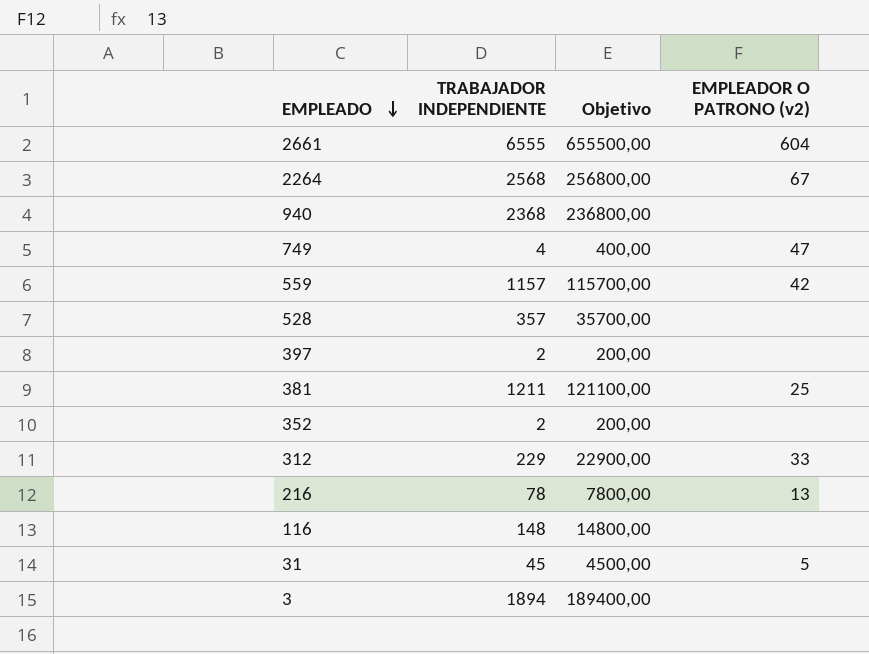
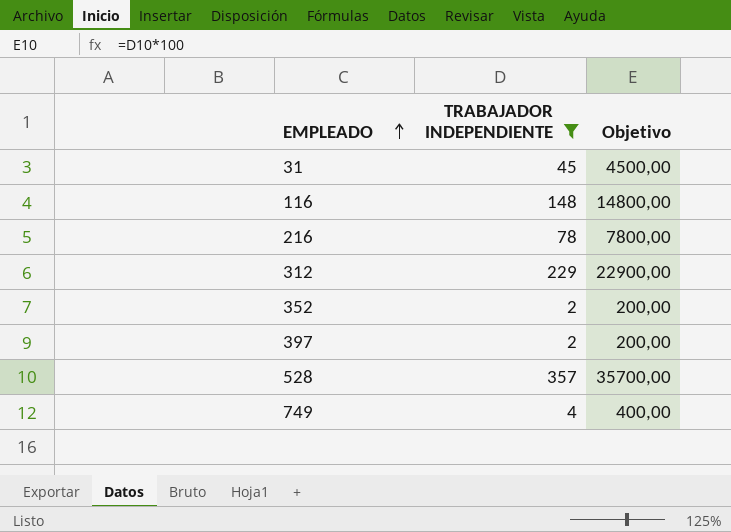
filter: none -> TRABAJADOR INDEPENDIENTE <= 357
row order: EMPLEADO descending -> EMPLEADO ascending
column EMPLEADOR O PATRONO (v2) | position: 4 -> none

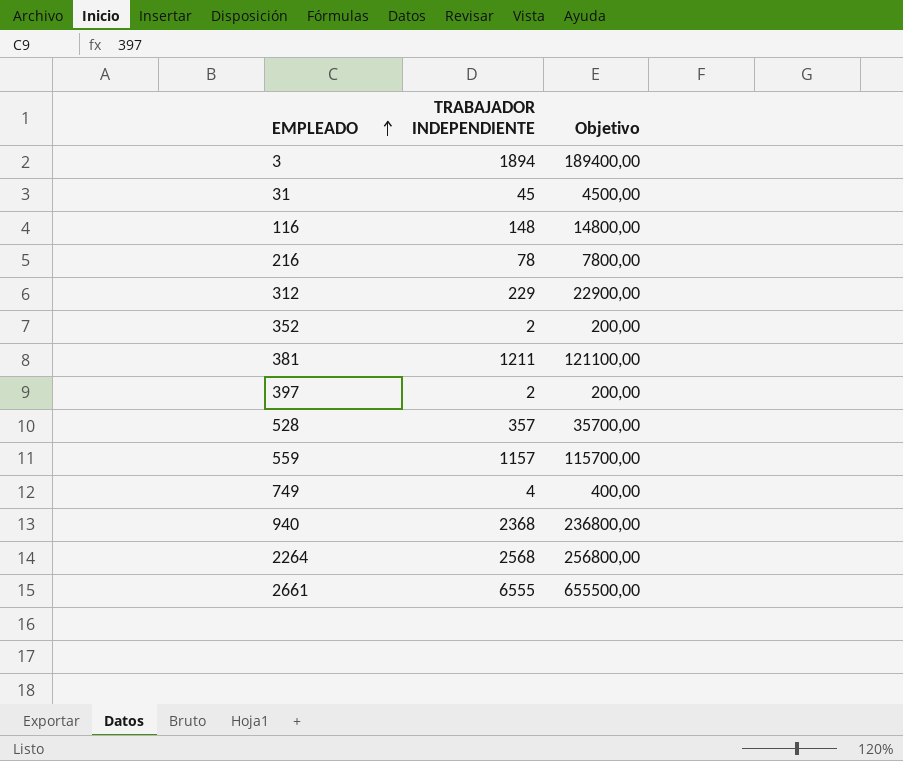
filter: TRABAJADOR INDEPENDIENTE <= 357 -> none

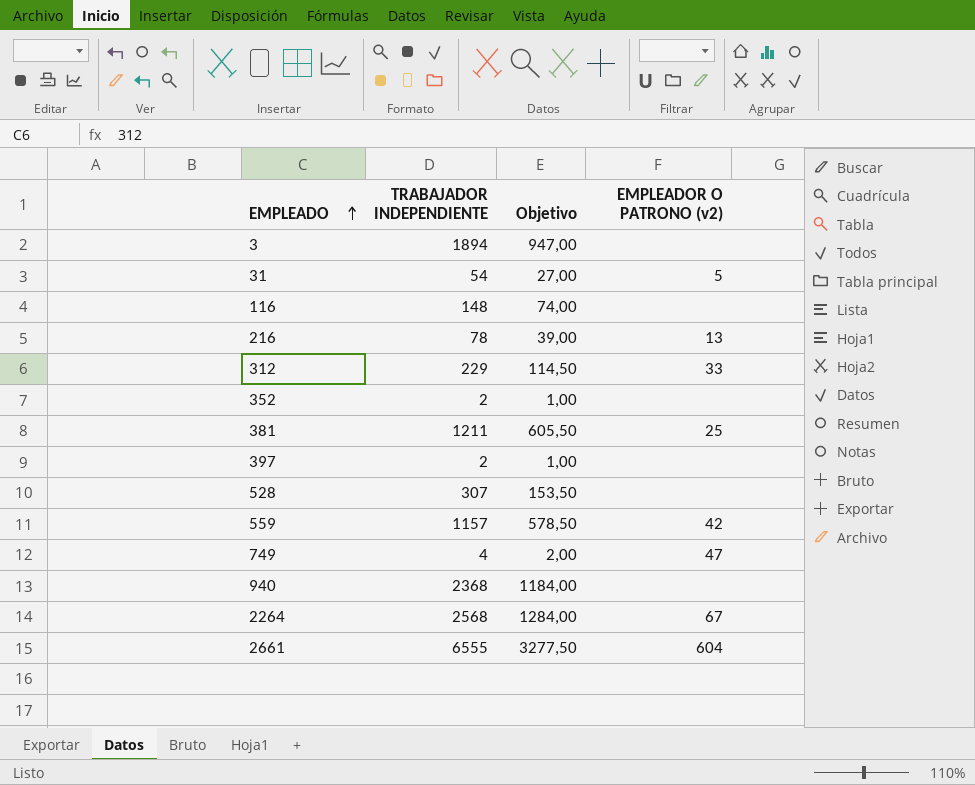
column Objetivo | formula: [TRABAJADOR INDEPENDIENTE] * 100 -> [TRABAJADOR INDEPENDIENTE] * 0,5
column EMPLEADOR O PATRONO (v2) | position: none -> 4
31 | TRABAJADOR INDEPENDIENTE: 45 -> 54
528 | TRABAJADOR INDEPENDIENTE: 357 -> 307

